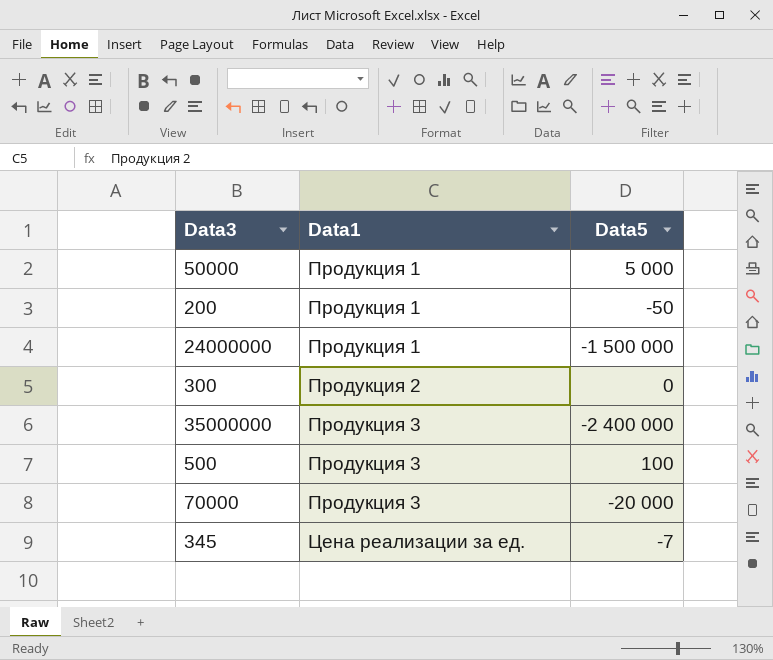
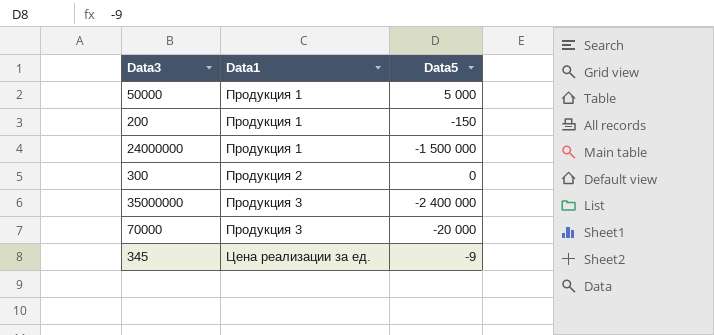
row 500: Продукция 3 | 100 -> none
200 | Data5: -50 -> -150
345 | Data5: -7 -> -9

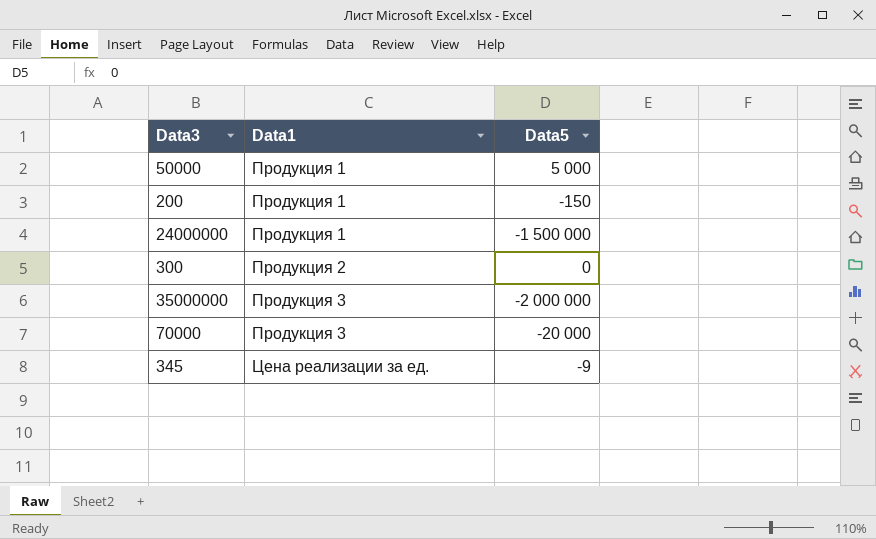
35000000 | Data5: -2 400 000 -> -2 000 000

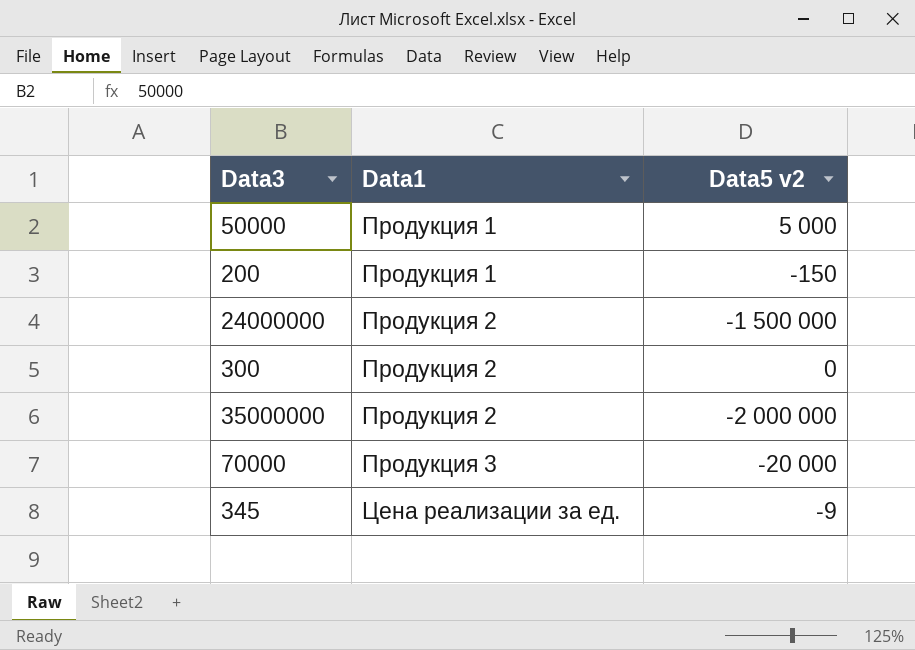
column name: Data5 -> Data5 v2
24000000 | Data1: Продукция 1 -> Продукция 2
35000000 | Data1: Продукция 3 -> Продукция 2

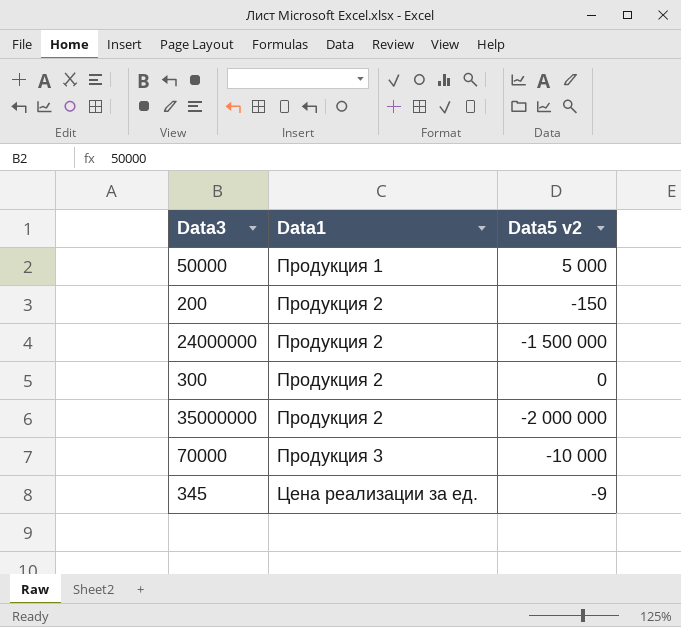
200 | Data1: Продукция 1 -> Продукция 2
70000 | Data5 v2: -20 000 -> -10 000

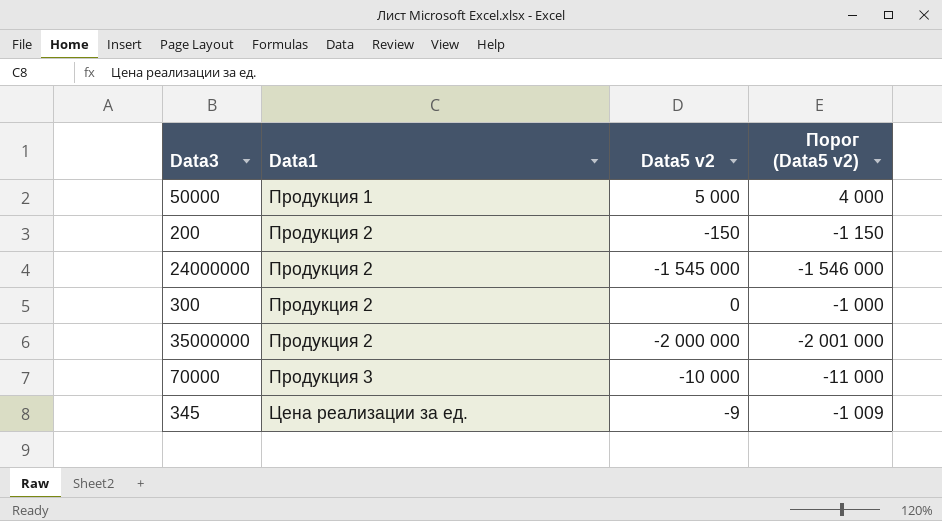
column Порог (Data5 v2) | formula: none -> [Data5 v2] - 1000
24000000 | Data5 v2: -1 500 000 -> -1 545 000

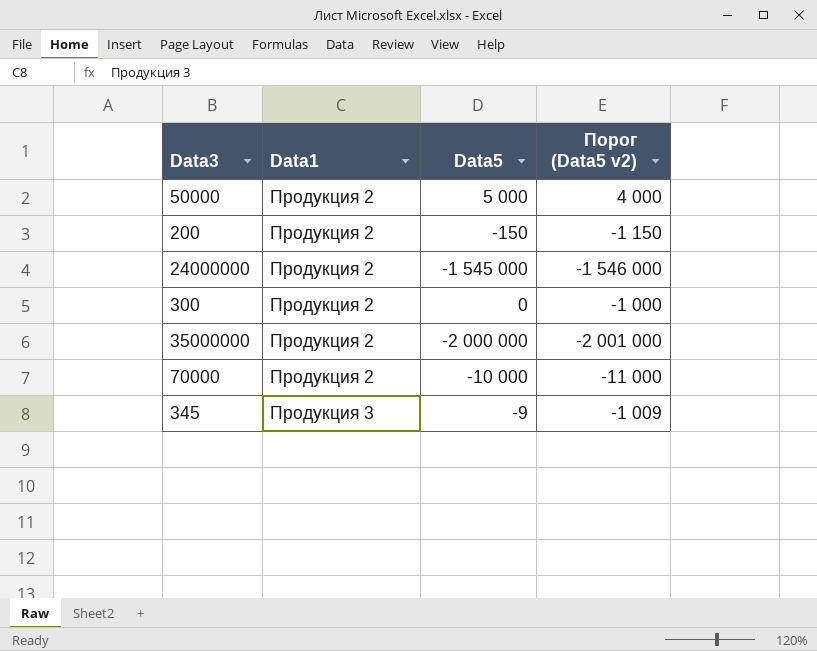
column name: Data5 v2 -> Data5
50000 | Data1: Продукция 1 -> Продукция 2
70000 | Data1: Продукция 3 -> Продукция 2
345 | Data1: Цена реализации за ед. -> Продукция 3

